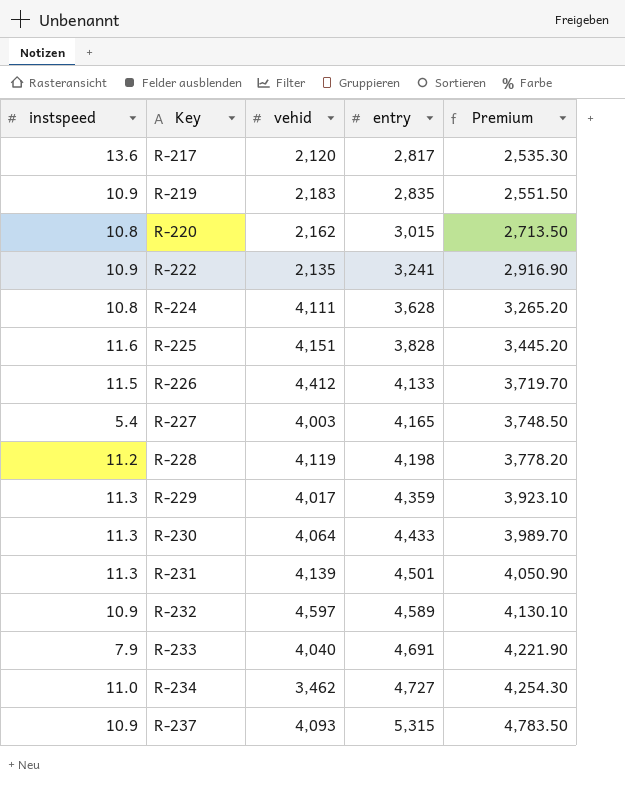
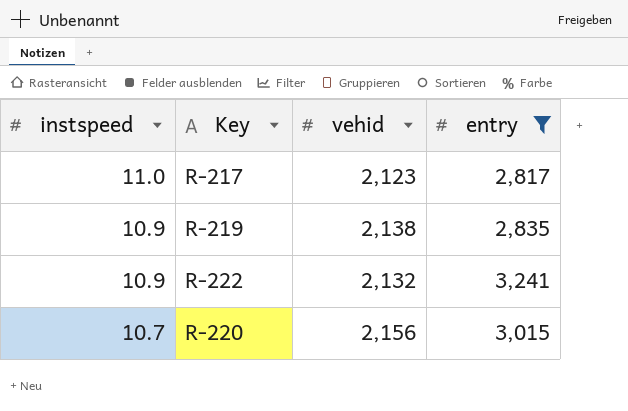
filter: none -> entry <= 3,241
row order: Key ascending -> instspeed descending
column Premium | formula: [entry] * 0.9 -> none
R-217 | instspeed: 13.6 -> 11.0
R-217 | vehid: 2,120 -> 2,123
R-219 | vehid: 2,183 -> 2,138
R-222 | vehid: 2,135 -> 2,132
R-220 | instspeed: 10.8 -> 10.7
R-220 | vehid: 2,162 -> 2,156

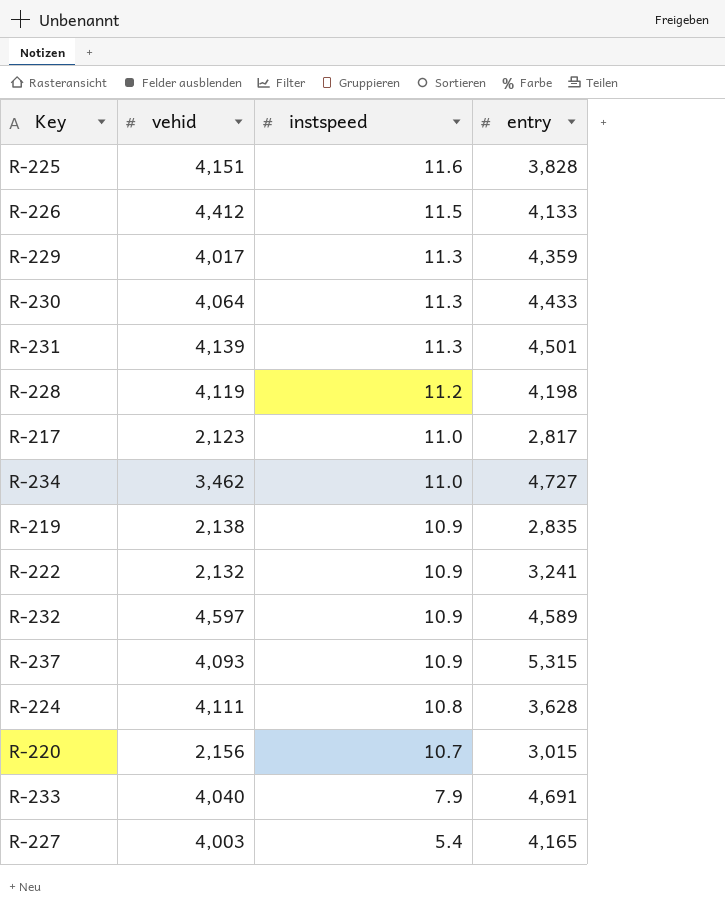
filter: entry <= 3,241 -> none
column instspeed | position: 1 -> 3

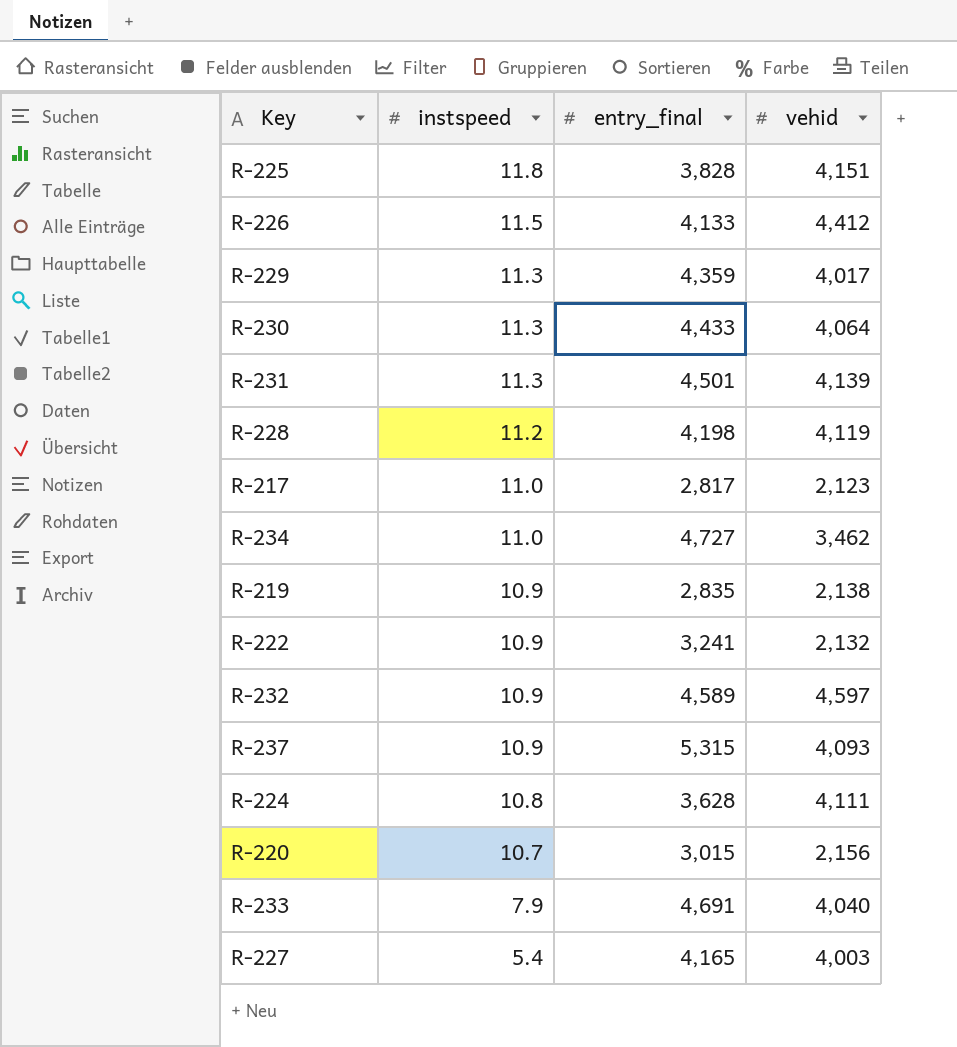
column name: entry -> entry_final
column vehid | position: 2 -> 4
R-225 | instspeed: 11.6 -> 11.8

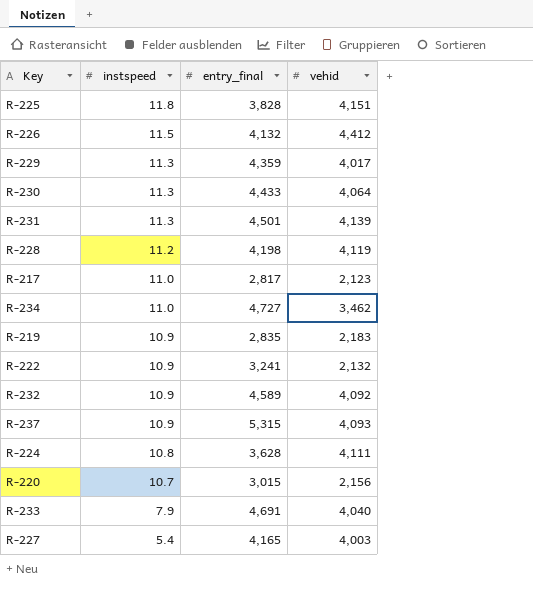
R-226 | entry_final: 4,133 -> 4,132
R-219 | vehid: 2,138 -> 2,183
R-232 | vehid: 4,597 -> 4,092

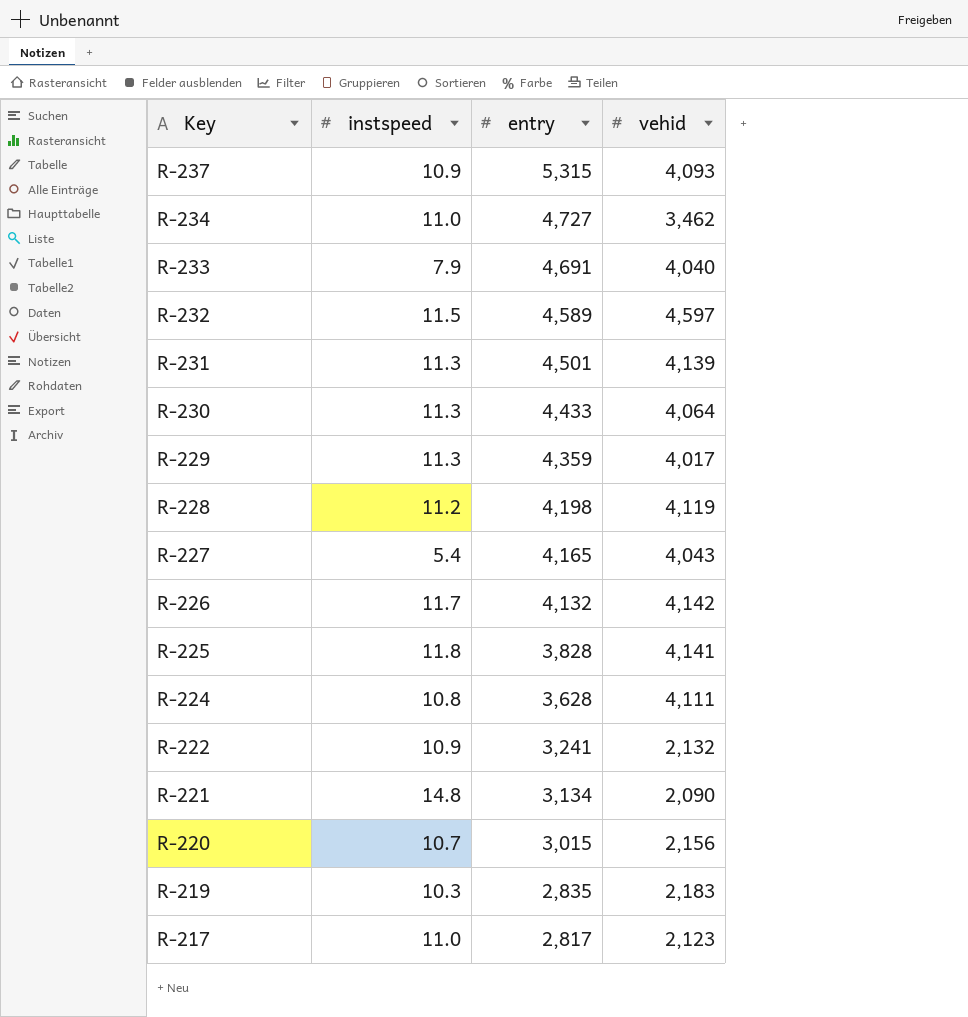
row order: instspeed descending -> Key descending
column name: entry_final -> entry
R-232 | instspeed: 10.9 -> 11.5
R-232 | vehid: 4,092 -> 4,597
R-227 | vehid: 4,003 -> 4,043
R-226 | instspeed: 11.5 -> 11.7
R-226 | vehid: 4,412 -> 4,142
R-225 | vehid: 4,151 -> 4,141
row R-221: none -> 14.8 | 3,134 | 2,090
R-219 | instspeed: 10.9 -> 10.3

